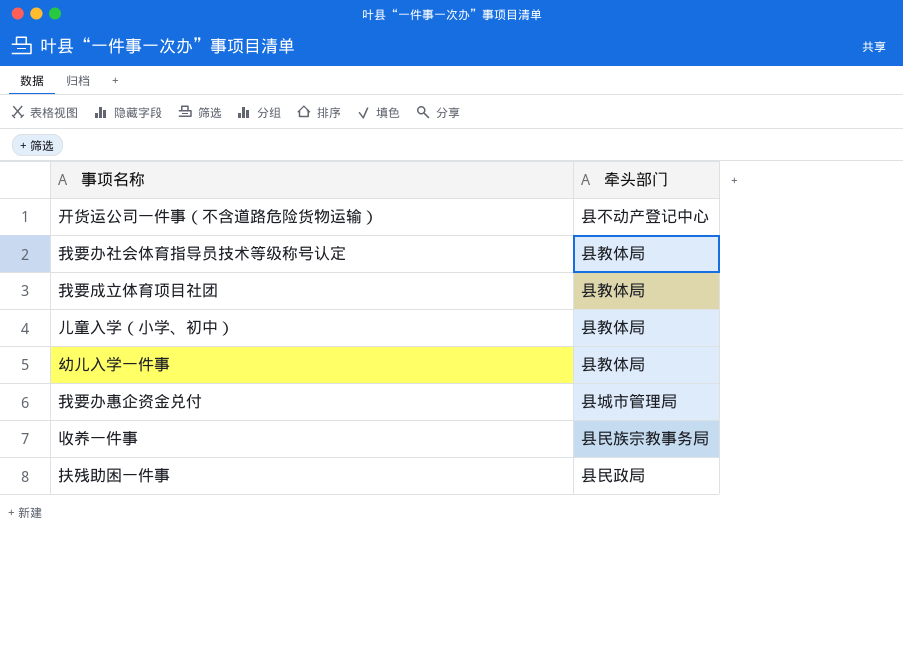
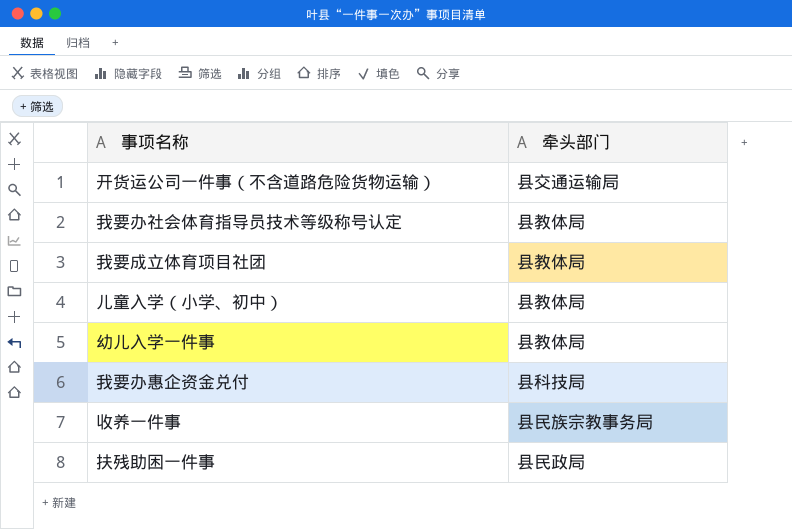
开货运公司一件事（不含道路危险货物运输） | 牵头部门: 县不动产登记中心 -> 县交通运输局
我要办惠企资金兑付 | 牵头部门: 县城市管理局 -> 县科技局

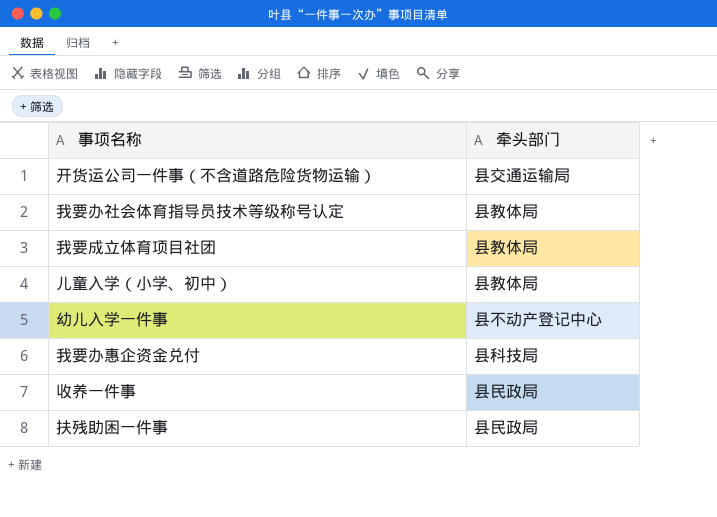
幼儿入学一件事 | 牵头部门: 县教体局 -> 县不动产登记中心
收养一件事 | 牵头部门: 县民族宗教事务局 -> 县民政局

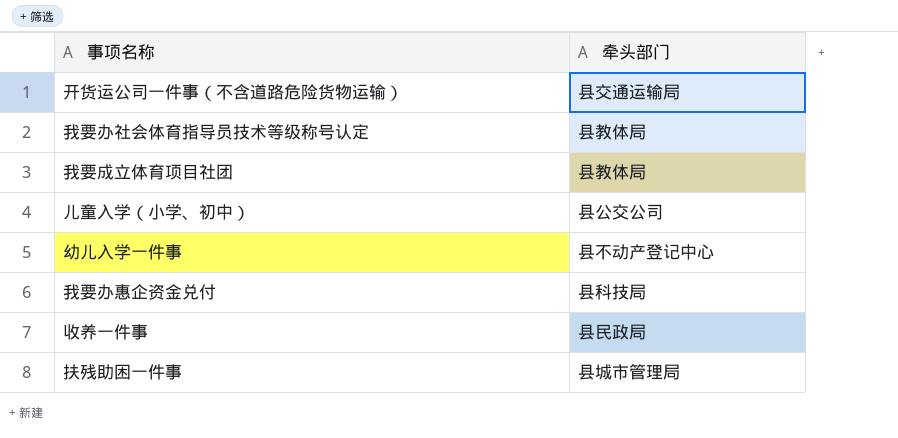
儿童入学（小学、初中） | 牵头部门: 县教体局 -> 县公交公司
扶残助困一件事 | 牵头部门: 县民政局 -> 县城市管理局

